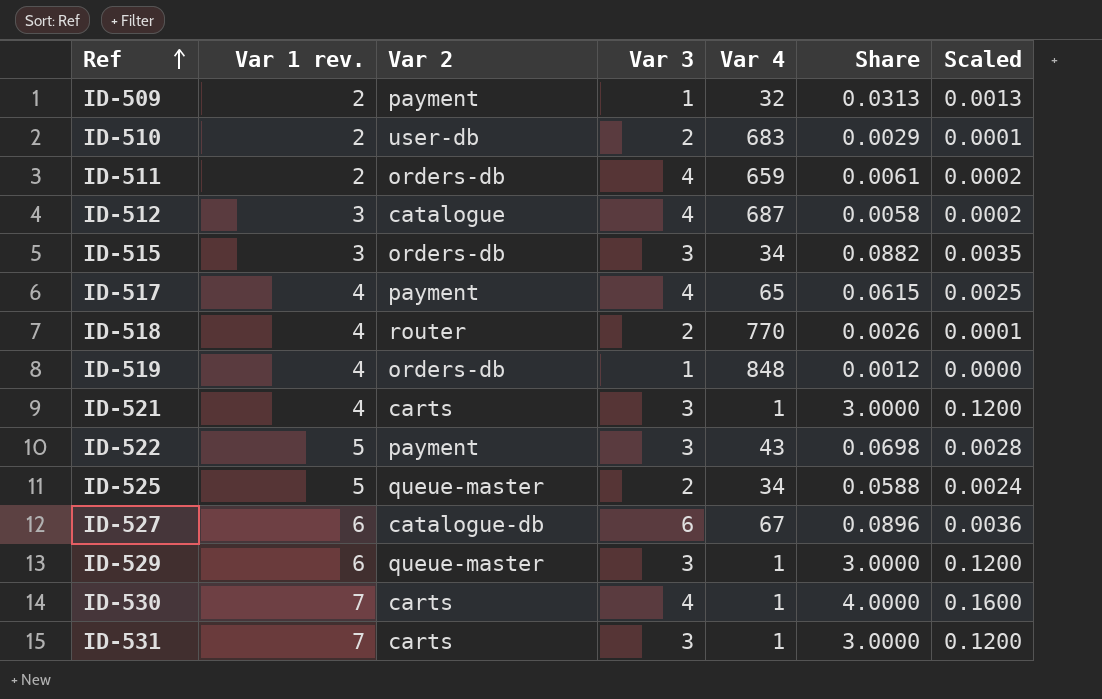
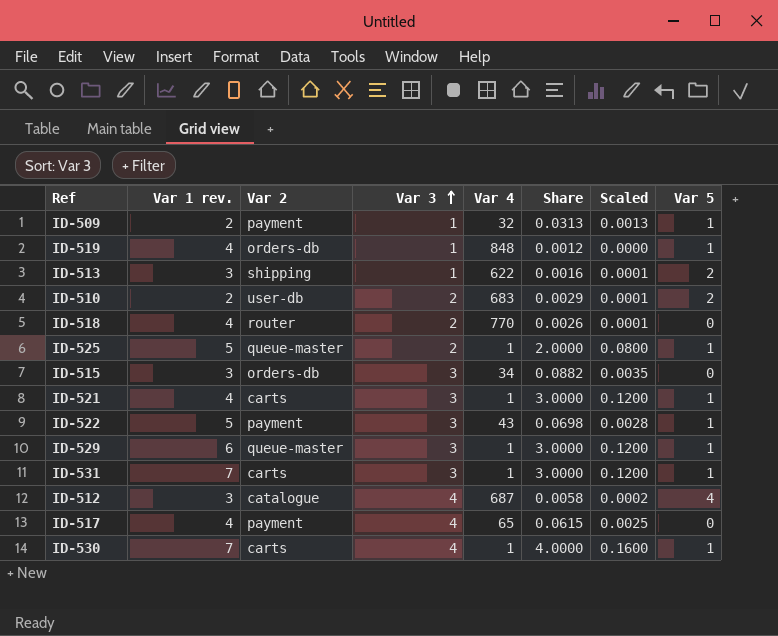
row order: Ref ascending -> Var 3 ascending
column Var 5 | position: none -> 8
row ID-511: 2 | orders-db | 4 | 659 | 0.0061 | 0.0002 -> none
row ID-527: 6 | catalogue-db | 6 | 67 | 0.0896 | 0.0036 -> none
row ID-513: none -> 3 | shipping | 1 | 622 | 0.0016 | 0.0001 | 2
ID-525 | Var 4: 34 -> 1
ID-525 | Share: 0.0588 -> 2.0000
ID-525 | Scaled: 0.0024 -> 0.0800

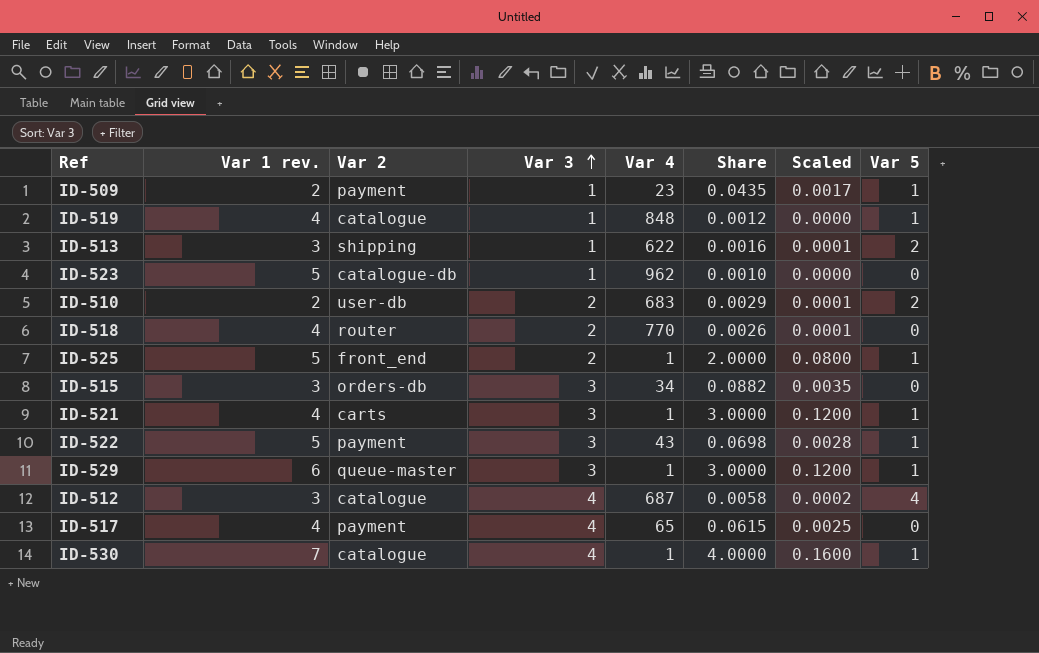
row ID-531: 7 | carts | 3 | 1 | 3.0000 | 0.1200 | 1 -> none
ID-509 | Var 4: 32 -> 23
ID-509 | Share: 0.0313 -> 0.0435
ID-509 | Scaled: 0.0013 -> 0.0017
ID-519 | Var 2: orders-db -> catalogue
row ID-523: none -> 5 | catalogue-db | 1 | 962 | 0.0010 | 0.0000 | 0
ID-525 | Var 2: queue-master -> front_end
ID-530 | Var 2: carts -> catalogue

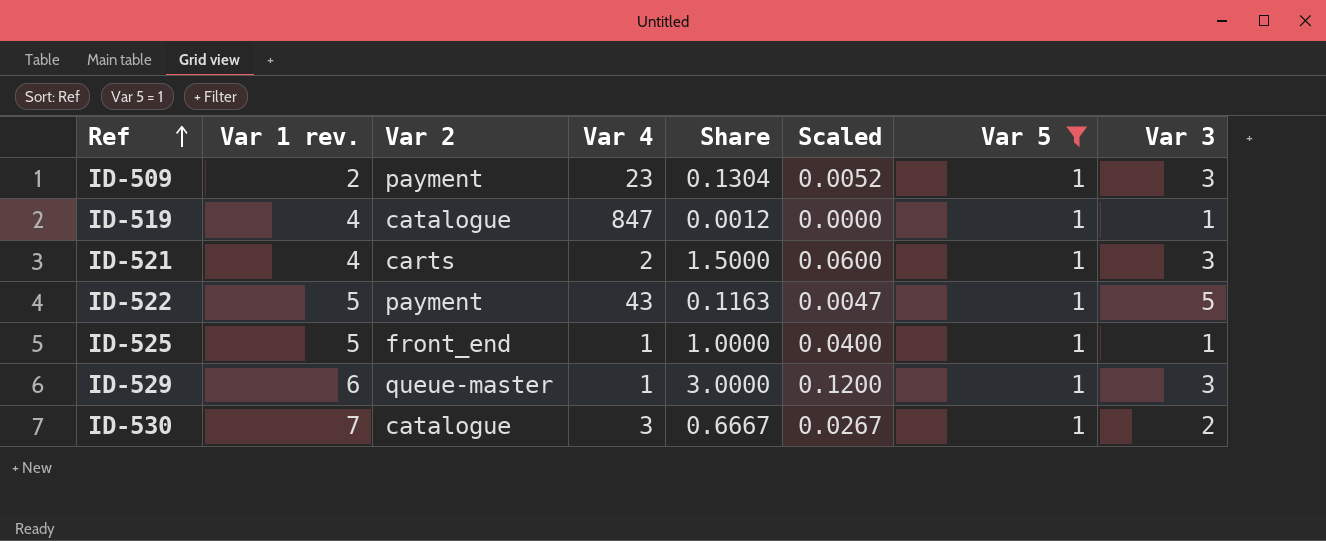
filter: none -> Var 5 = 1
row order: Var 3 ascending -> Ref ascending
column Var 3 | position: 4 -> 8
ID-509 | Share: 0.0435 -> 0.1304
ID-509 | Scaled: 0.0017 -> 0.0052
ID-509 | Var 3: 1 -> 3
ID-519 | Var 4: 848 -> 847
ID-521 | Var 4: 1 -> 2
ID-521 | Share: 3.0000 -> 1.5000
ID-521 | Scaled: 0.1200 -> 0.0600
ID-522 | Share: 0.0698 -> 0.1163
ID-522 | Scaled: 0.0028 -> 0.0047
ID-522 | Var 3: 3 -> 5
ID-525 | Share: 2.0000 -> 1.0000
ID-525 | Scaled: 0.0800 -> 0.0400
ID-525 | Var 3: 2 -> 1
ID-530 | Var 4: 1 -> 3
ID-530 | Share: 4.0000 -> 0.6667
ID-530 | Scaled: 0.1600 -> 0.0267
ID-530 | Var 3: 4 -> 2

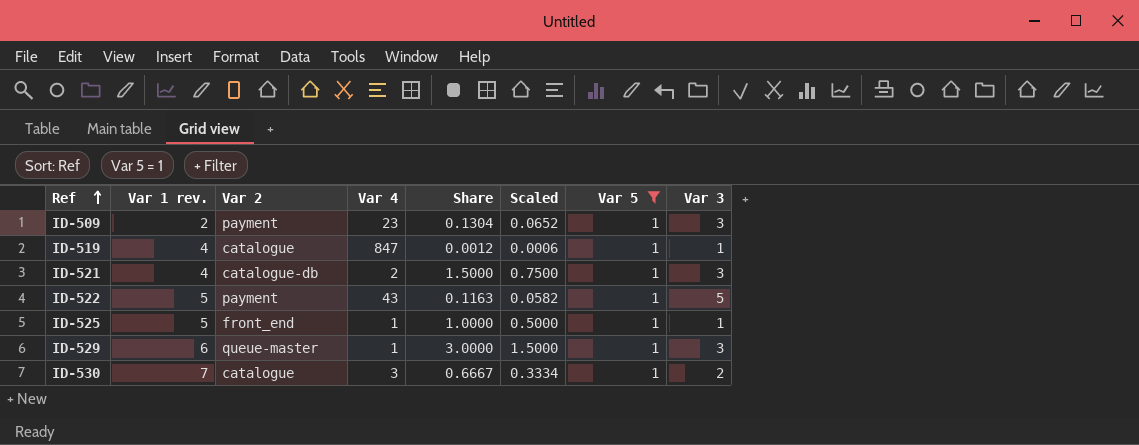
column Scaled | formula: [Share] * 0.04 -> [Share] * 0.5
ID-521 | Var 2: carts -> catalogue-db

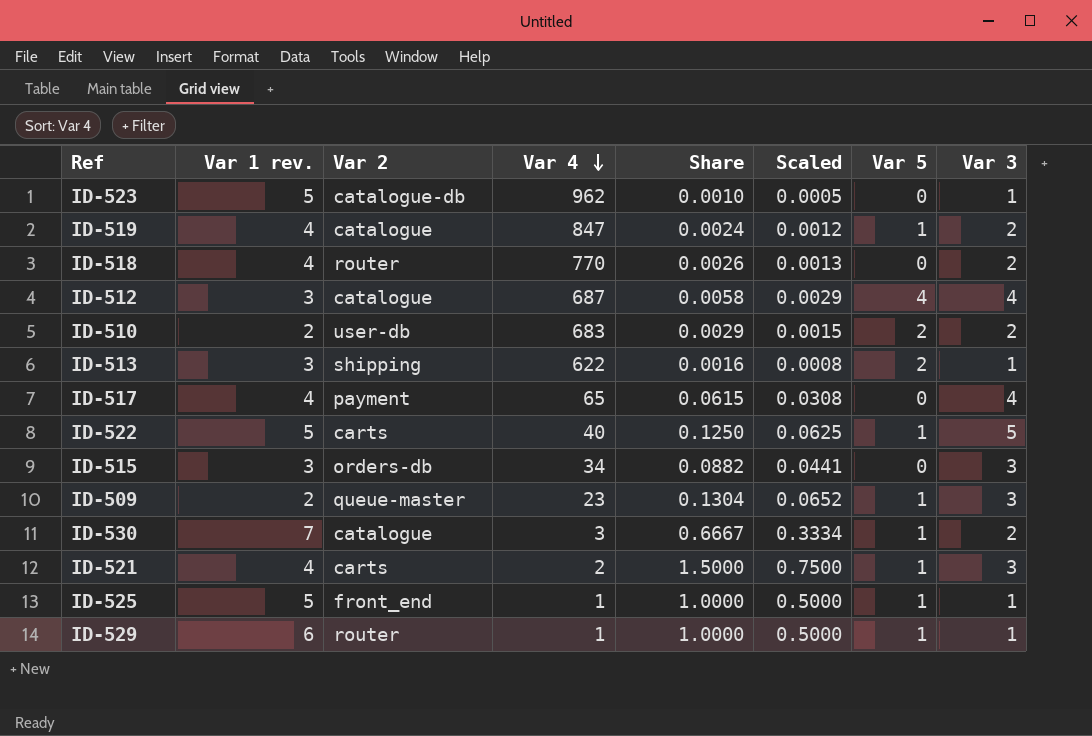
filter: Var 5 = 1 -> none
row order: Ref ascending -> Var 4 descending
ID-519 | Share: 0.0012 -> 0.0024
ID-519 | Scaled: 0.0006 -> 0.0012
ID-519 | Var 3: 1 -> 2
ID-522 | Var 2: payment -> carts
ID-522 | Var 4: 43 -> 40
ID-522 | Share: 0.1163 -> 0.1250
ID-522 | Scaled: 0.0582 -> 0.0625
ID-509 | Var 2: payment -> queue-master
ID-521 | Var 2: catalogue-db -> carts
ID-529 | Var 2: queue-master -> router
ID-529 | Share: 3.0000 -> 1.0000
ID-529 | Scaled: 1.5000 -> 0.5000
ID-529 | Var 3: 3 -> 1

